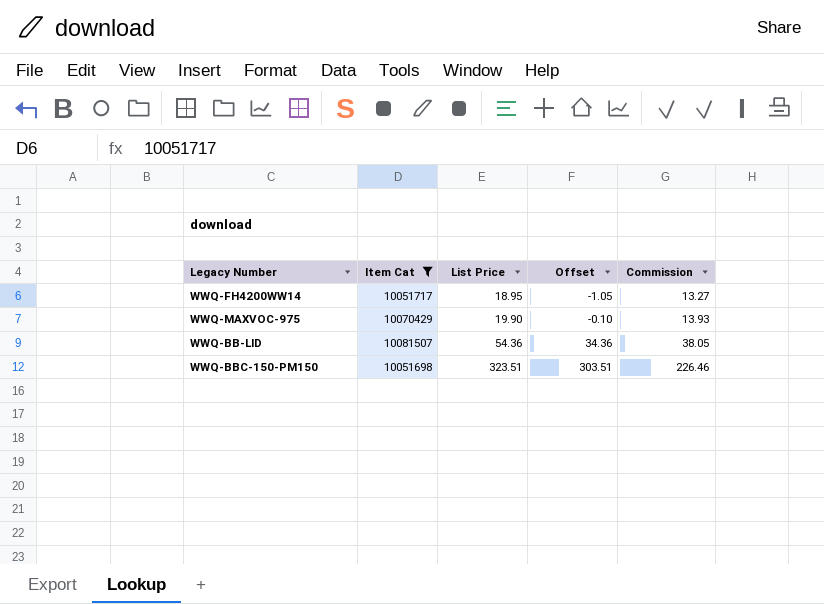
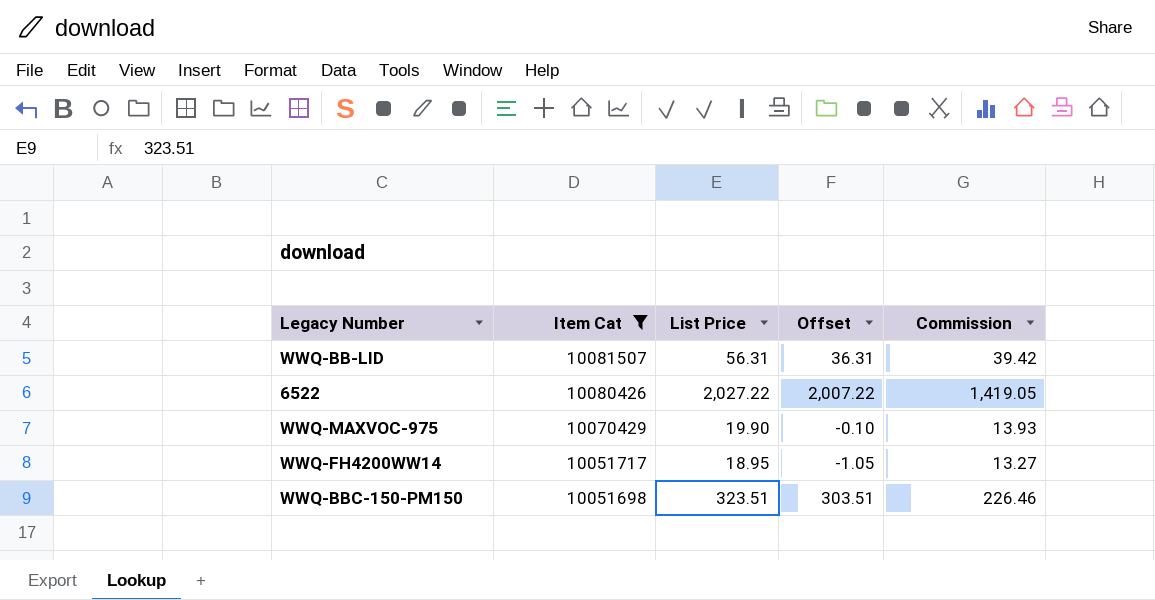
row order: List Price ascending -> Item Cat descending
WWQ-BB-LID | List Price: 54.36 -> 56.31
WWQ-BB-LID | Offset: 34.36 -> 36.31
WWQ-BB-LID | Commission: 38.05 -> 39.42
row 6522: none -> 10080426 | 2,027.22 | 2,007.22 | 1,419.05

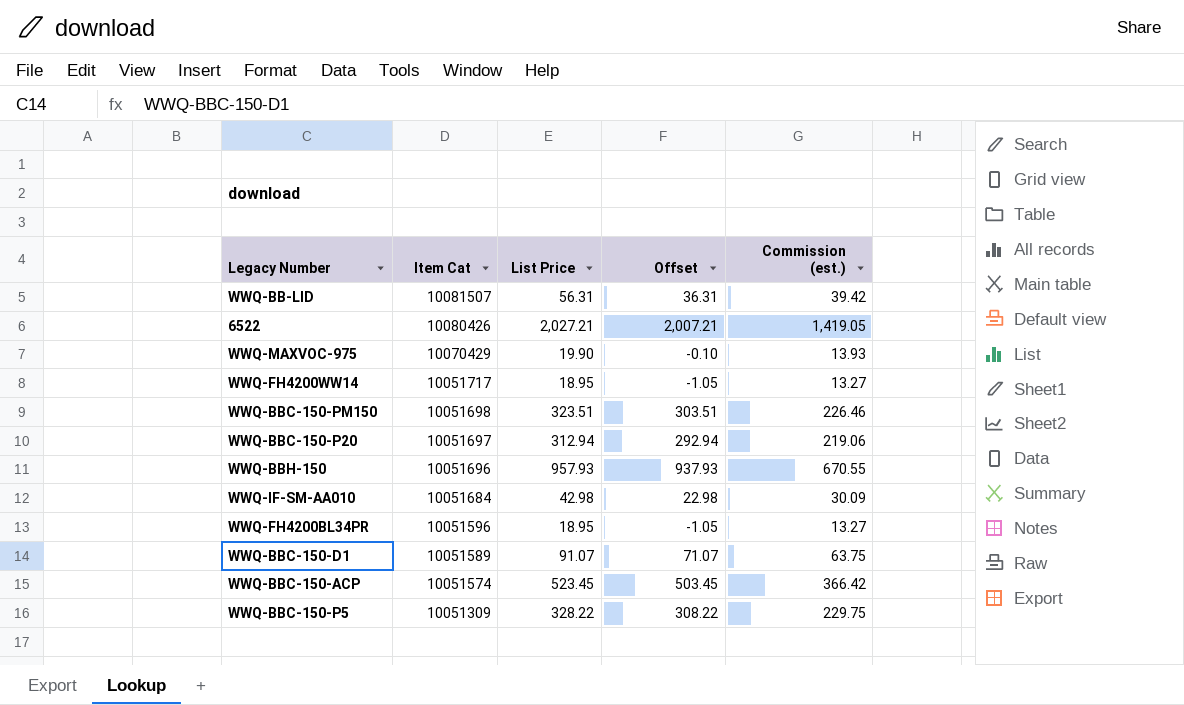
filter: Item Cat >= 10051698 -> none
column name: Commission -> Commission (est.)
6522 | List Price: 2,027.22 -> 2,027.21
6522 | Offset: 2,007.22 -> 2,007.21

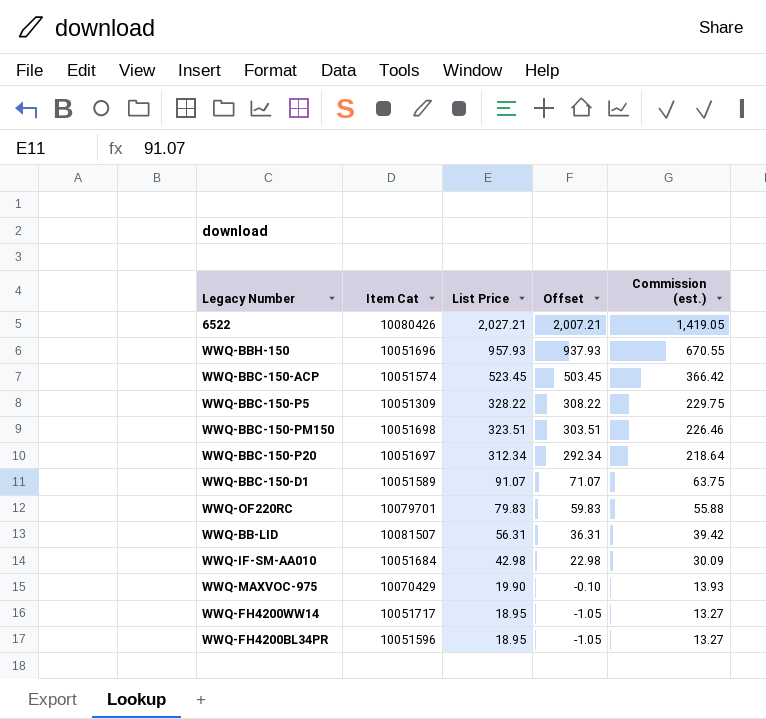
row order: Item Cat descending -> List Price descending
WWQ-BBC-150-P20 | List Price: 312.94 -> 312.34
WWQ-BBC-150-P20 | Offset: 292.94 -> 292.34
WWQ-BBC-150-P20 | Commission (est.): 219.06 -> 218.64
row WWQ-OF220RC: none -> 10079701 | 79.83 | 59.83 | 55.88

